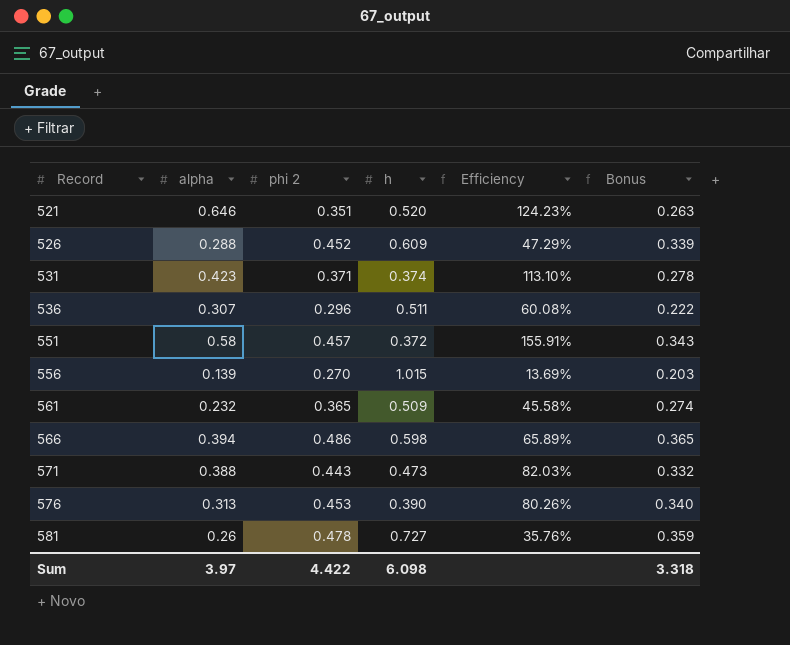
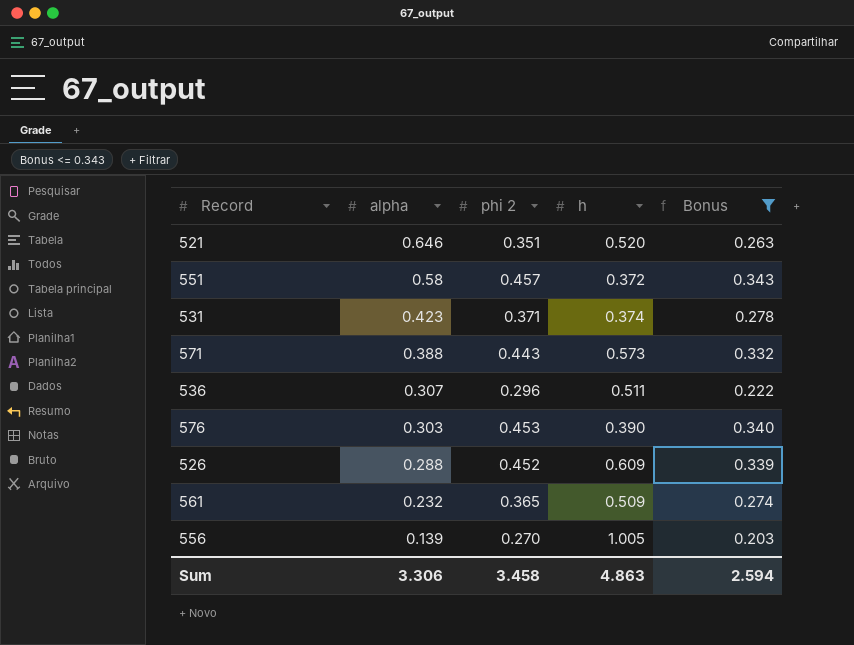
filter: none -> Bonus <= 0.343
row order: Record ascending -> alpha descending
column Efficiency | formula: [alpha] / [h] -> none
571 | h: 0.473 -> 0.573
576 | alpha: 0.313 -> 0.303
556 | h: 1.015 -> 1.005
Sum | alpha: 3.97 -> 3.306
Sum | phi 2: 4.422 -> 3.458
Sum | h: 6.098 -> 4.863
Sum | Bonus: 3.318 -> 2.594

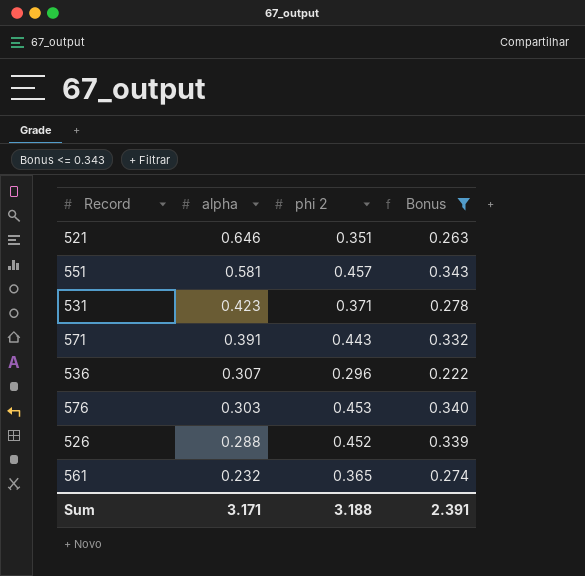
column h | position: 4 -> none
row 556: 0.139 | 0.270 | 1.005 | 0.203 -> none
551 | alpha: 0.58 -> 0.581
571 | alpha: 0.388 -> 0.391
Sum | alpha: 3.306 -> 3.171
Sum | phi 2: 3.458 -> 3.188
Sum | Bonus: 2.594 -> 2.391

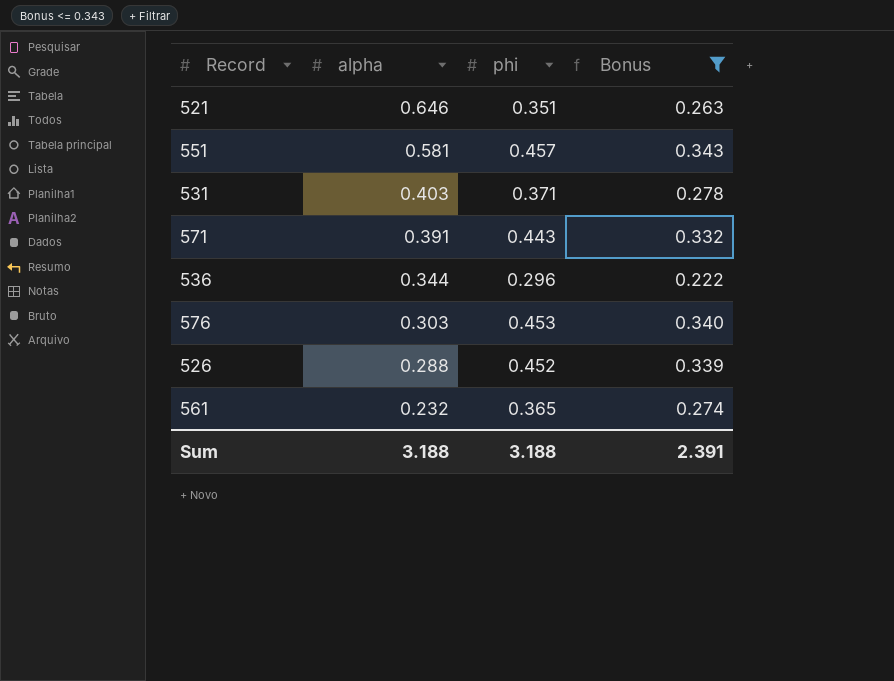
column name: phi 2 -> phi
531 | alpha: 0.423 -> 0.403
536 | alpha: 0.307 -> 0.344
Sum | alpha: 3.171 -> 3.188

